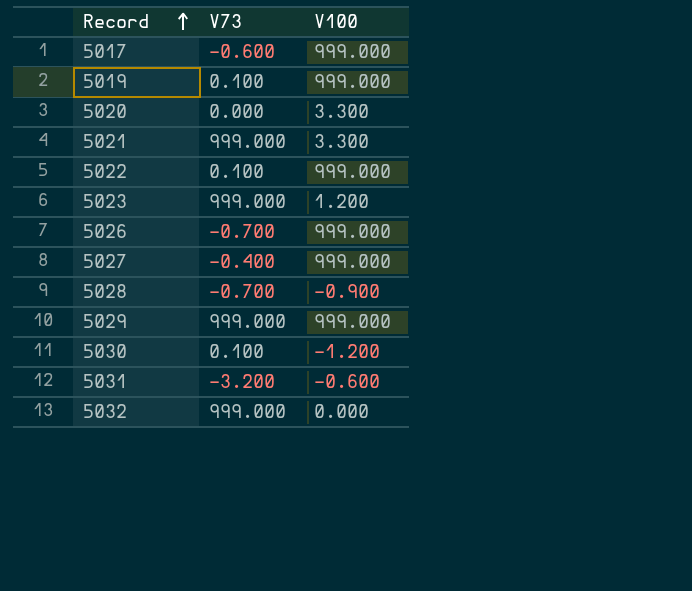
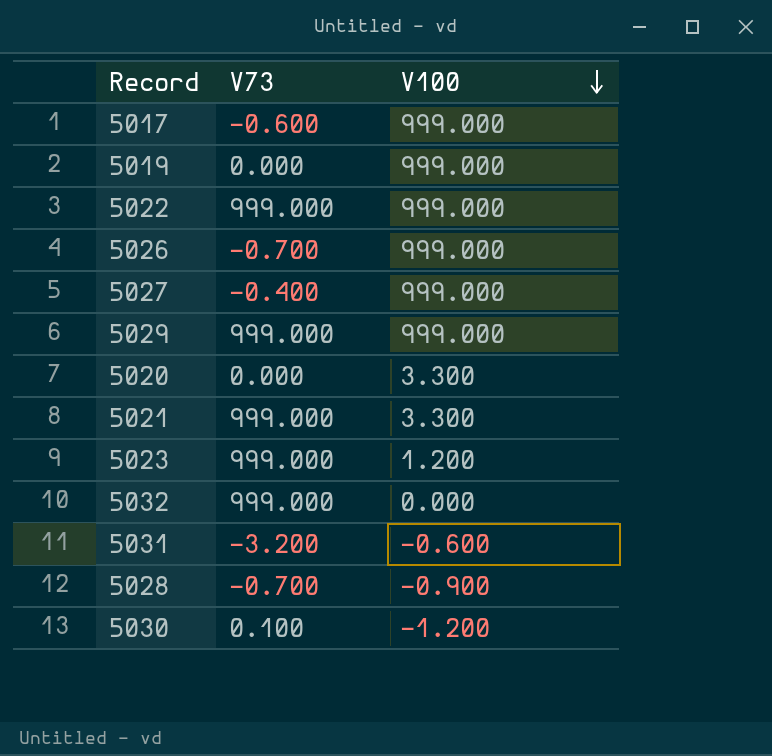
row order: Record ascending -> V100 descending
5019 | V73: 0.100 -> 0.000
5022 | V73: 0.100 -> 999.000

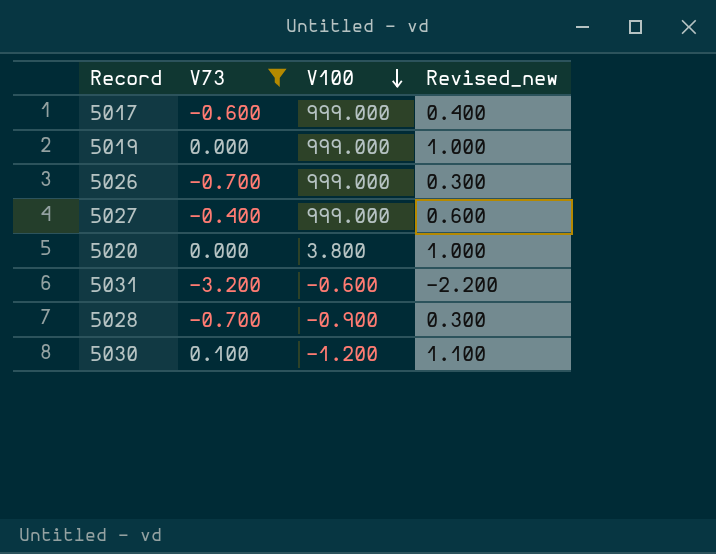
filter: none -> V73 != 999.000
column Revised_new | formula: none -> [V73] + 1
5020 | V100: 3.300 -> 3.800

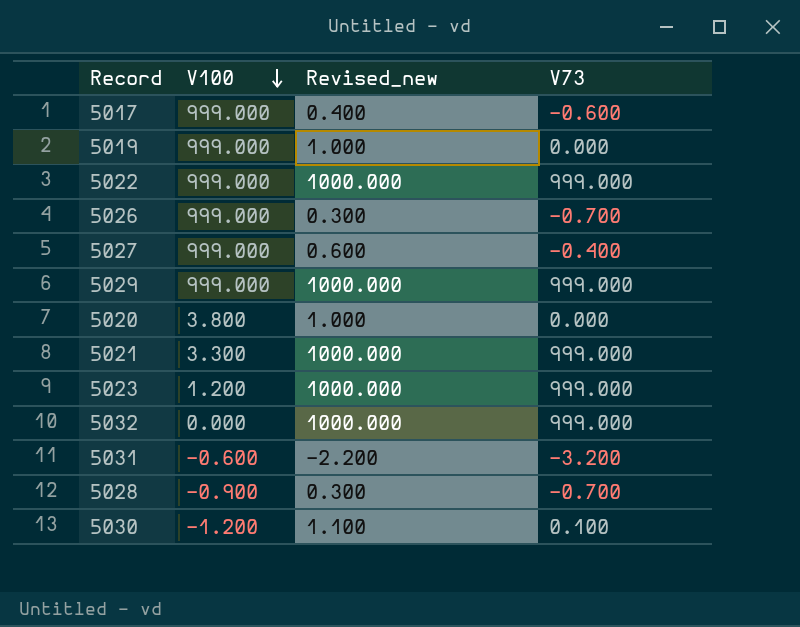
filter: V73 != 999.000 -> none
column V73 | position: 2 -> 4

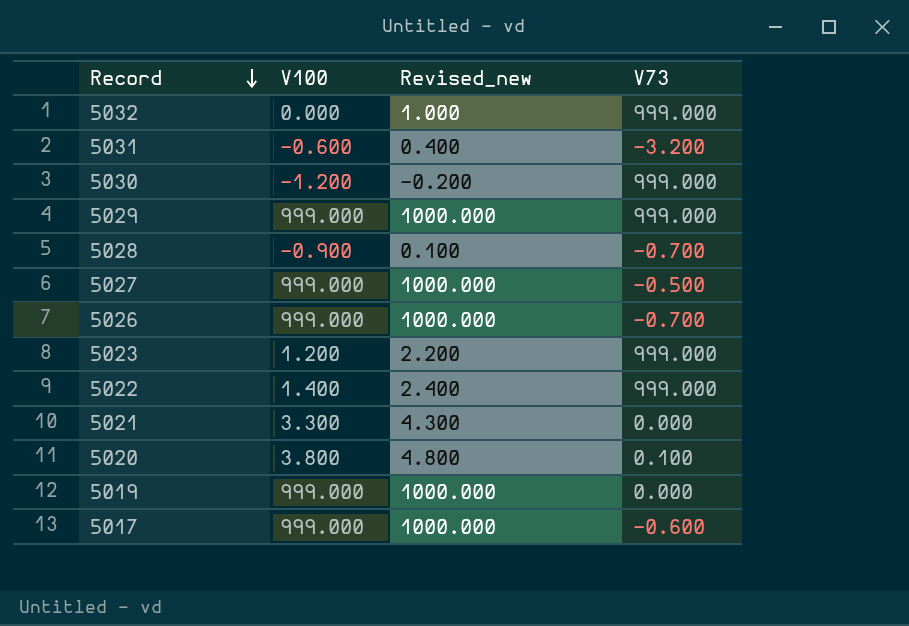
row order: V100 descending -> Record descending
column Revised_new | formula: [V73] + 1 -> [V100] + 1
5030 | V73: 0.100 -> 999.000
5027 | V73: -0.400 -> -0.500
5022 | V100: 999.000 -> 1.400
5021 | V73: 999.000 -> 0.000
5020 | V73: 0.000 -> 0.100

